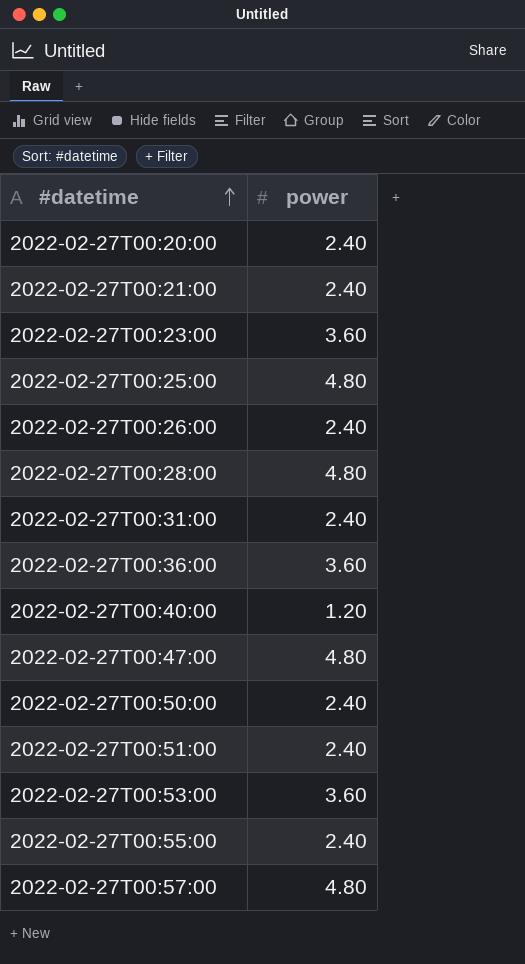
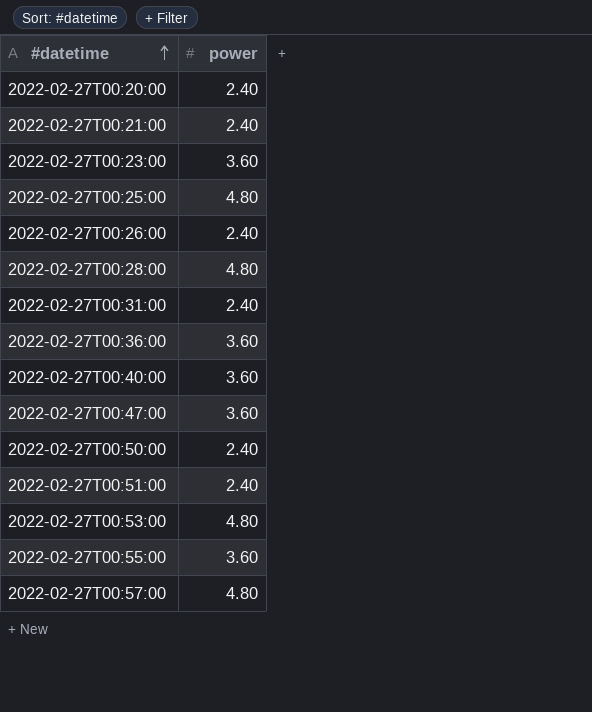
2022-02-27T00:40:00 | power: 1.20 -> 3.60
2022-02-27T00:47:00 | power: 4.80 -> 3.60
2022-02-27T00:53:00 | power: 3.60 -> 4.80
2022-02-27T00:55:00 | power: 2.40 -> 3.60

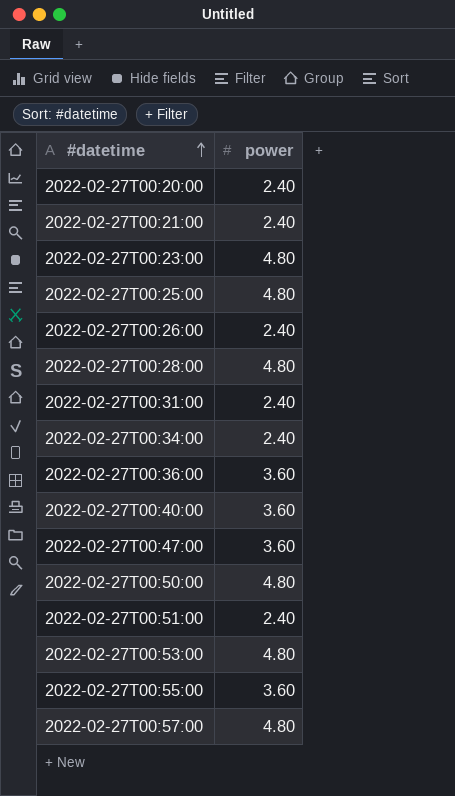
2022-02-27T00:23:00 | power: 3.60 -> 4.80
row 2022-02-27T00:34:00: none -> 2.40
2022-02-27T00:50:00 | power: 2.40 -> 4.80

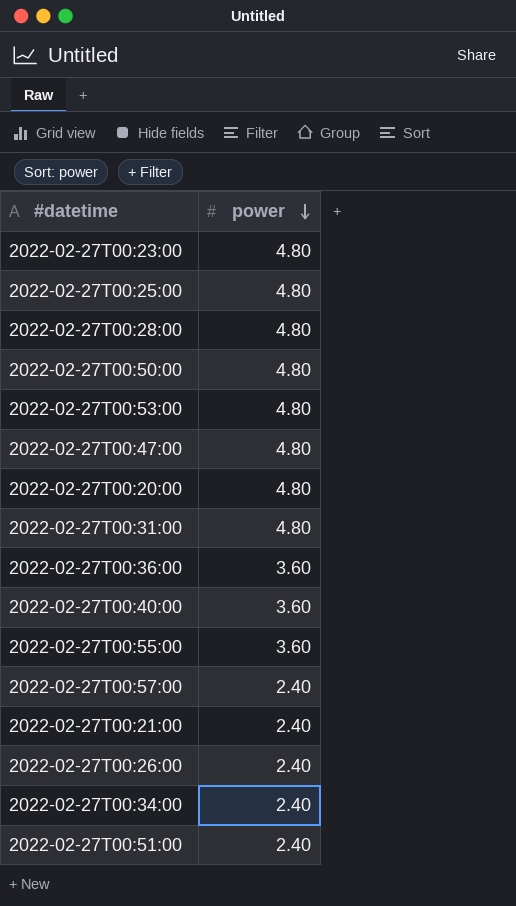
row order: #datetime ascending -> power descending
2022-02-27T00:47:00 | power: 3.60 -> 4.80
2022-02-27T00:20:00 | power: 2.40 -> 4.80
2022-02-27T00:31:00 | power: 2.40 -> 4.80
2022-02-27T00:57:00 | power: 4.80 -> 2.40

